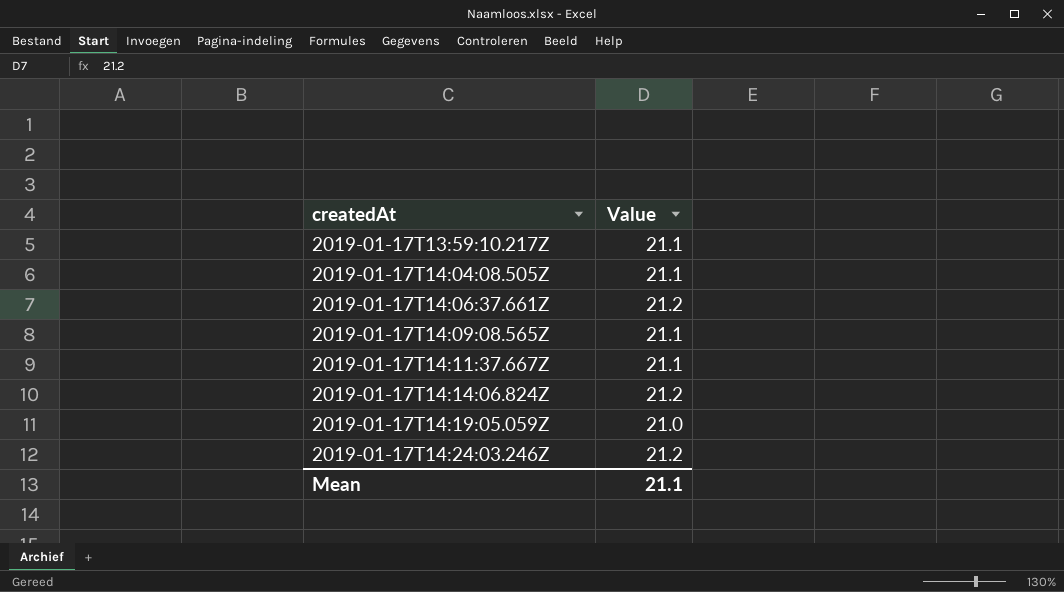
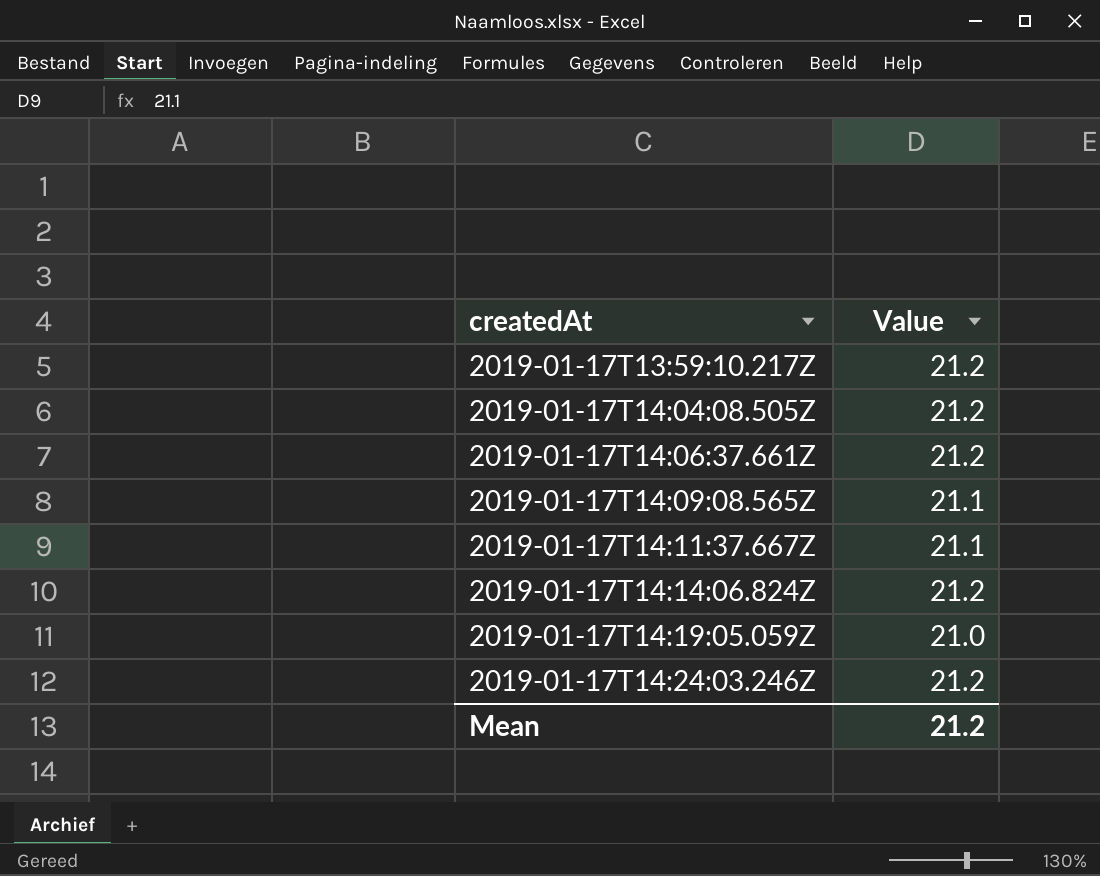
2019-01-17T13:59:10.217Z | Value: 21.1 -> 21.2
2019-01-17T14:04:08.505Z | Value: 21.1 -> 21.2
Mean | Value: 21.1 -> 21.2

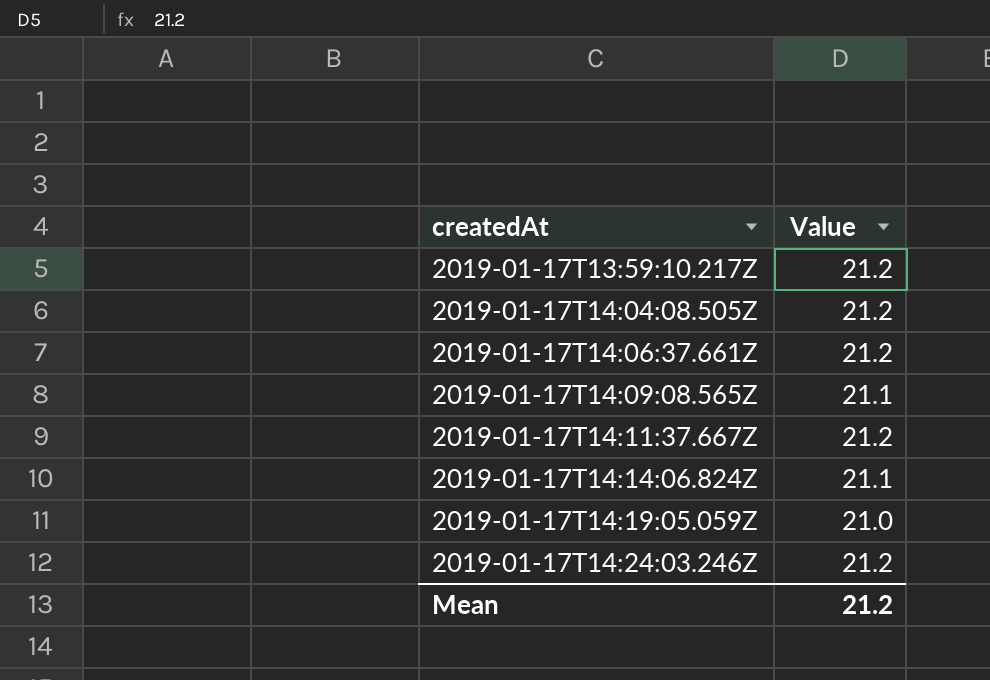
2019-01-17T14:11:37.667Z | Value: 21.1 -> 21.2
2019-01-17T14:14:06.824Z | Value: 21.2 -> 21.1

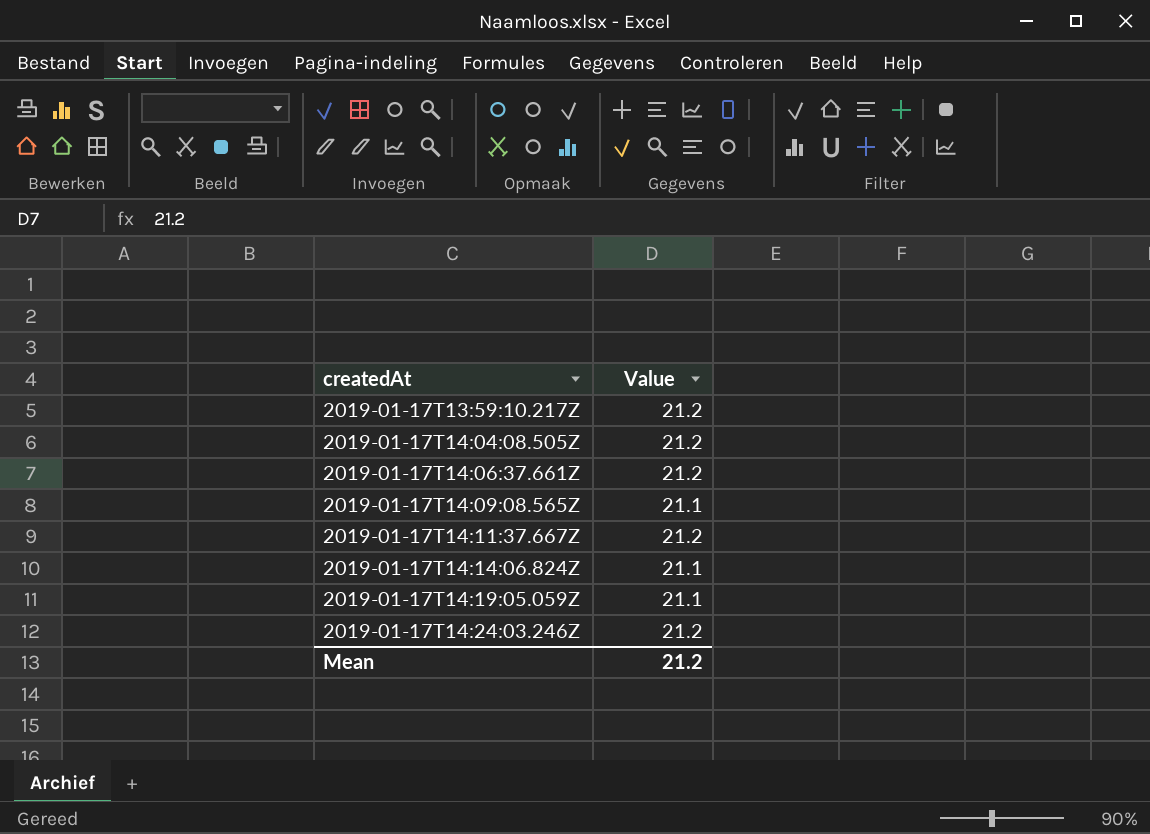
2019-01-17T14:19:05.059Z | Value: 21.0 -> 21.1

